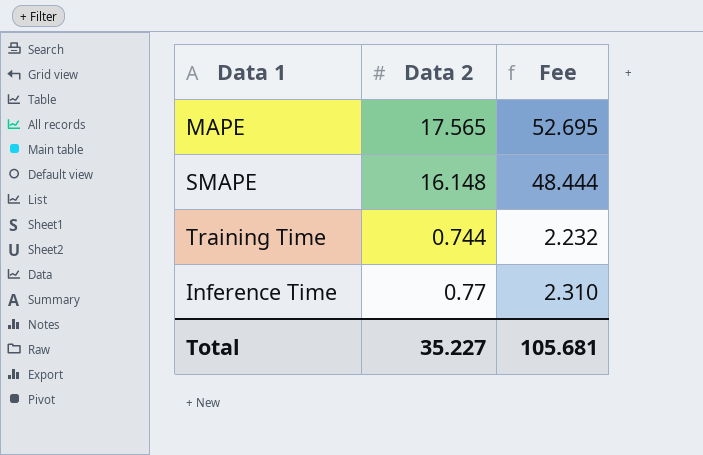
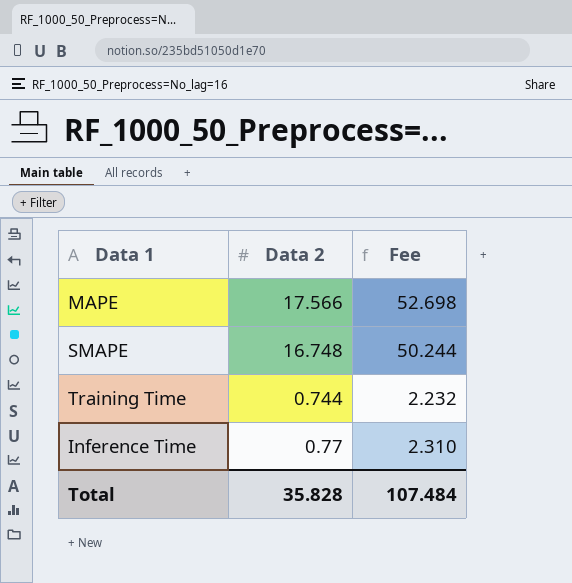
MAPE | Data 2: 17.565 -> 17.566
MAPE | Fee: 52.695 -> 52.698
SMAPE | Data 2: 16.148 -> 16.748
SMAPE | Fee: 48.444 -> 50.244
Total | Data 2: 35.227 -> 35.828
Total | Fee: 105.681 -> 107.484

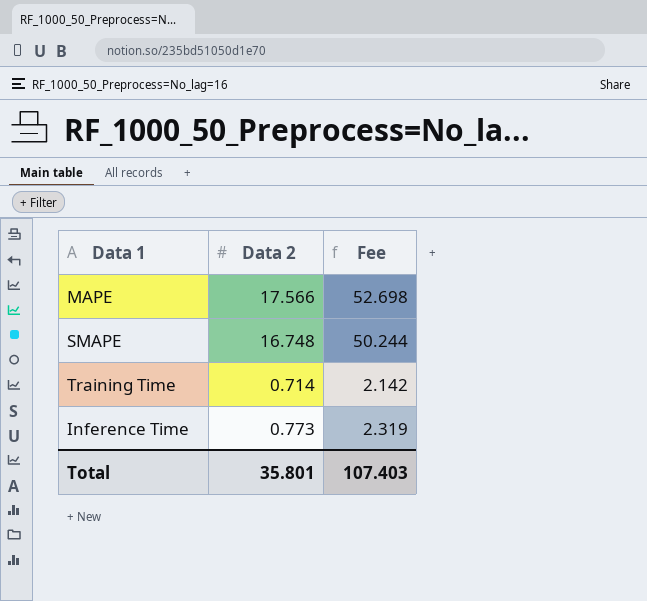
Training Time | Data 2: 0.744 -> 0.714
Training Time | Fee: 2.232 -> 2.142
Inference Time | Data 2: 0.77 -> 0.773
Inference Time | Fee: 2.310 -> 2.319
Total | Data 2: 35.828 -> 35.801
Total | Fee: 107.484 -> 107.403

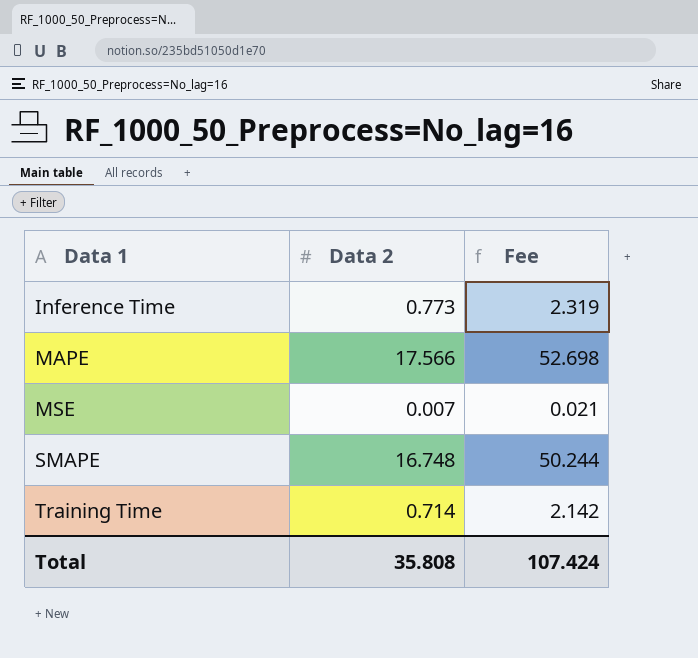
row order: none -> Data 1 ascending
row MSE: none -> 0.007 | 0.021
Total | Data 2: 35.801 -> 35.808
Total | Fee: 107.403 -> 107.424

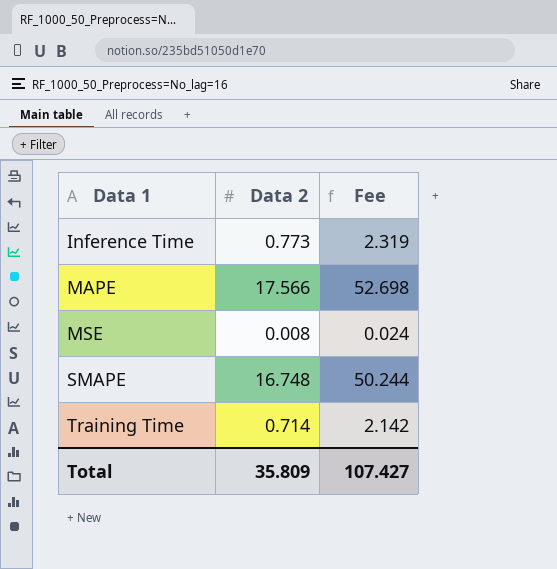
MSE | Data 2: 0.007 -> 0.008
MSE | Fee: 0.021 -> 0.024
Total | Data 2: 35.808 -> 35.809
Total | Fee: 107.424 -> 107.427

